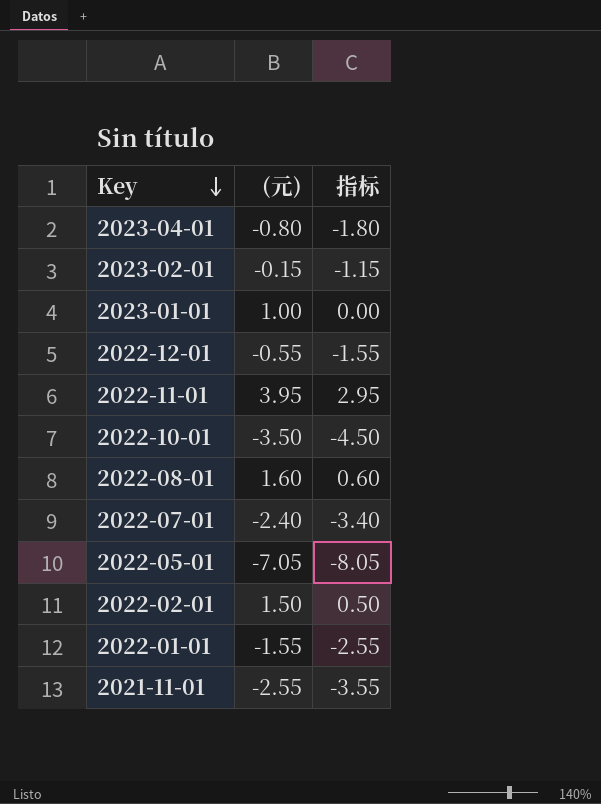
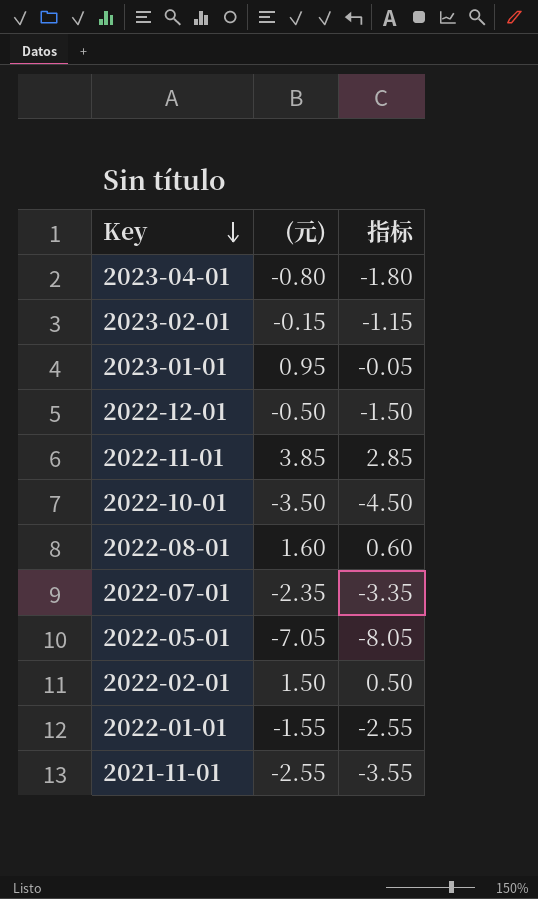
2023-01-01 | (元): 1.00 -> 0.95
2023-01-01 | 指标: 0.00 -> -0.05
2022-12-01 | (元): -0.55 -> -0.50
2022-12-01 | 指标: -1.55 -> -1.50
2022-11-01 | (元): 3.95 -> 3.85
2022-11-01 | 指标: 2.95 -> 2.85
2022-07-01 | (元): -2.40 -> -2.35
2022-07-01 | 指标: -3.40 -> -3.35

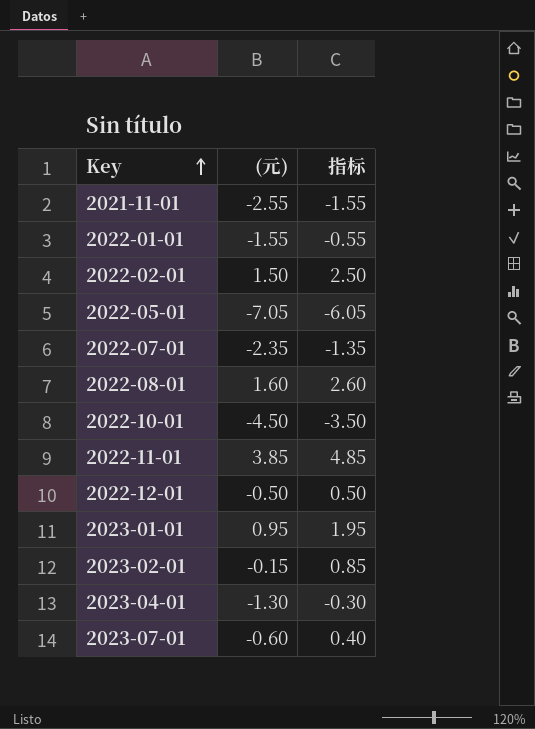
row order: Key descending -> Key ascending
column 指标 | formula: [(元)] - 1 -> [(元)] + 1
2022-10-01 | (元): -3.50 -> -4.50
2023-04-01 | (元): -0.80 -> -1.30
row 2023-07-01: none -> -0.60 | 0.40

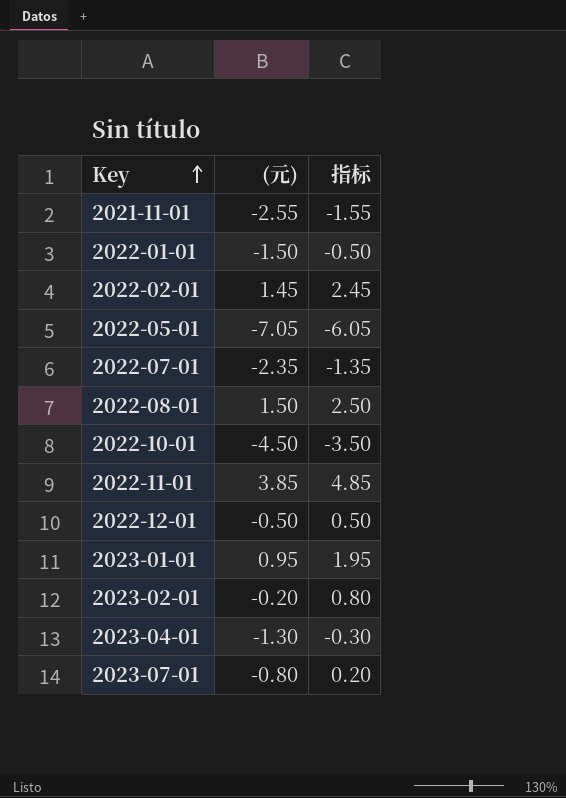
2022-01-01 | (元): -1.55 -> -1.50
2022-01-01 | 指标: -0.55 -> -0.50
2022-02-01 | (元): 1.50 -> 1.45
2022-02-01 | 指标: 2.50 -> 2.45
2022-08-01 | (元): 1.60 -> 1.50
2022-08-01 | 指标: 2.60 -> 2.50
2023-02-01 | (元): -0.15 -> -0.20
2023-02-01 | 指标: 0.85 -> 0.80
2023-07-01 | (元): -0.60 -> -0.80
2023-07-01 | 指标: 0.40 -> 0.20

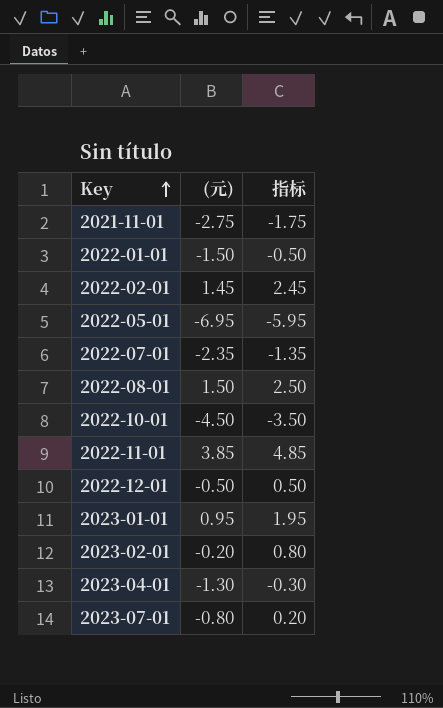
2021-11-01 | (元): -2.55 -> -2.75
2021-11-01 | 指标: -1.55 -> -1.75
2022-05-01 | (元): -7.05 -> -6.95
2022-05-01 | 指标: -6.05 -> -5.95

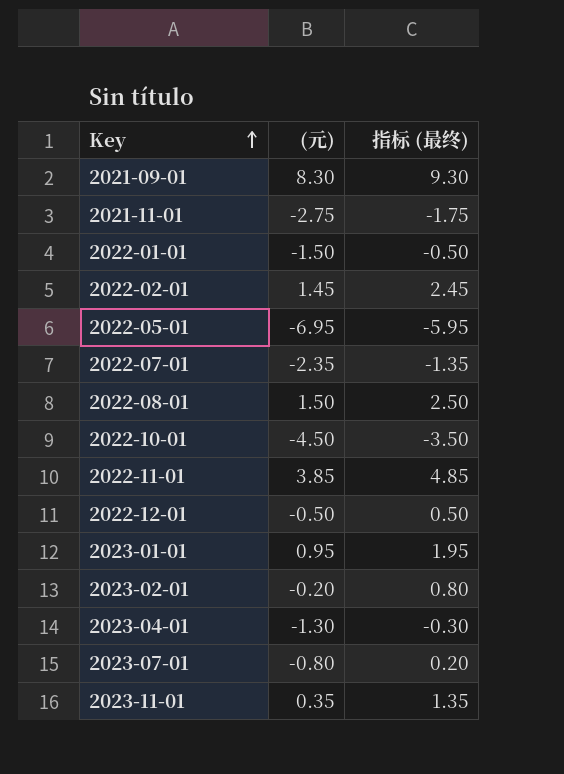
column name: 指标 -> 指标 (最终)
row 2021-09-01: none -> 8.30 | 9.30
row 2023-11-01: none -> 0.35 | 1.35

